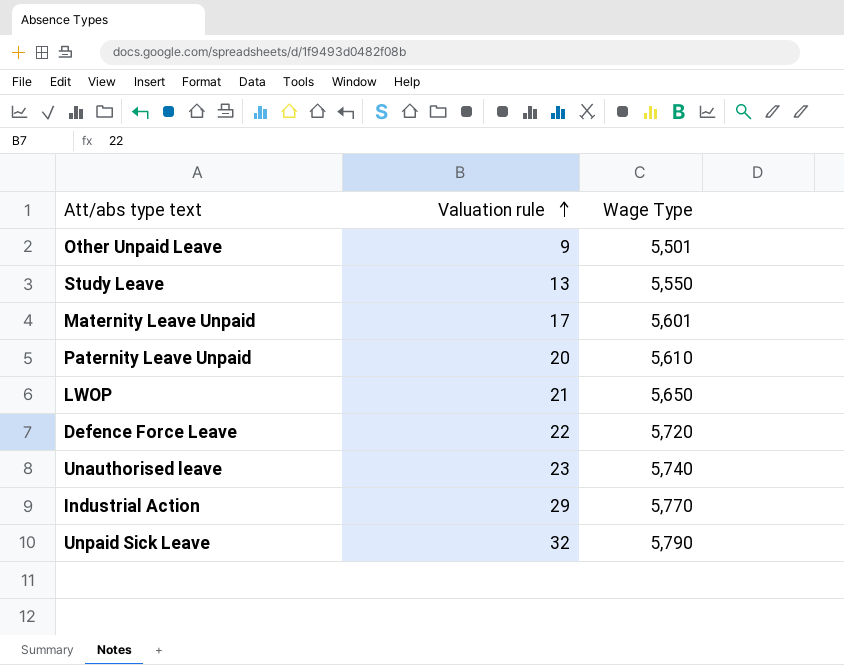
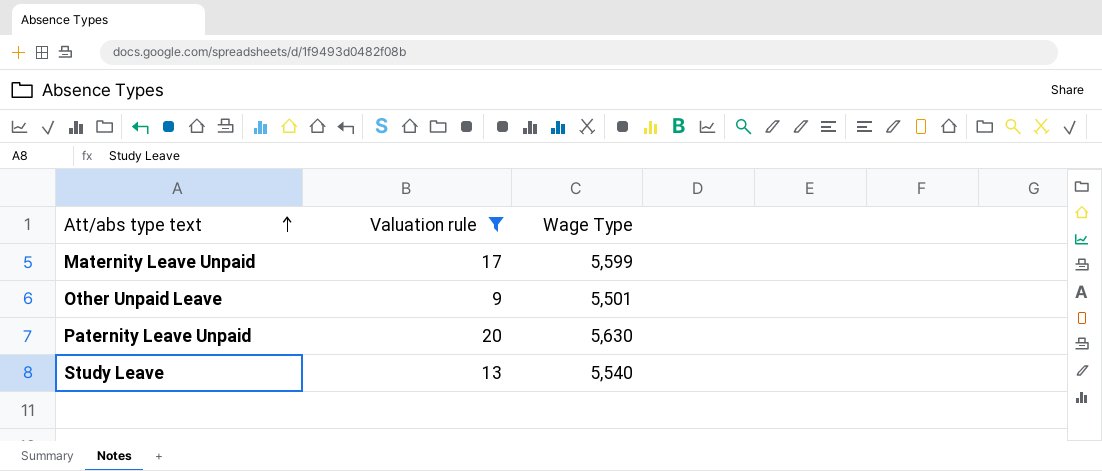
filter: none -> Valuation rule <= 20
row order: Valuation rule ascending -> Att/abs type text ascending
Maternity Leave Unpaid | Wage Type: 5,601 -> 5,599
Paternity Leave Unpaid | Wage Type: 5,610 -> 5,630
Study Leave | Wage Type: 5,550 -> 5,540

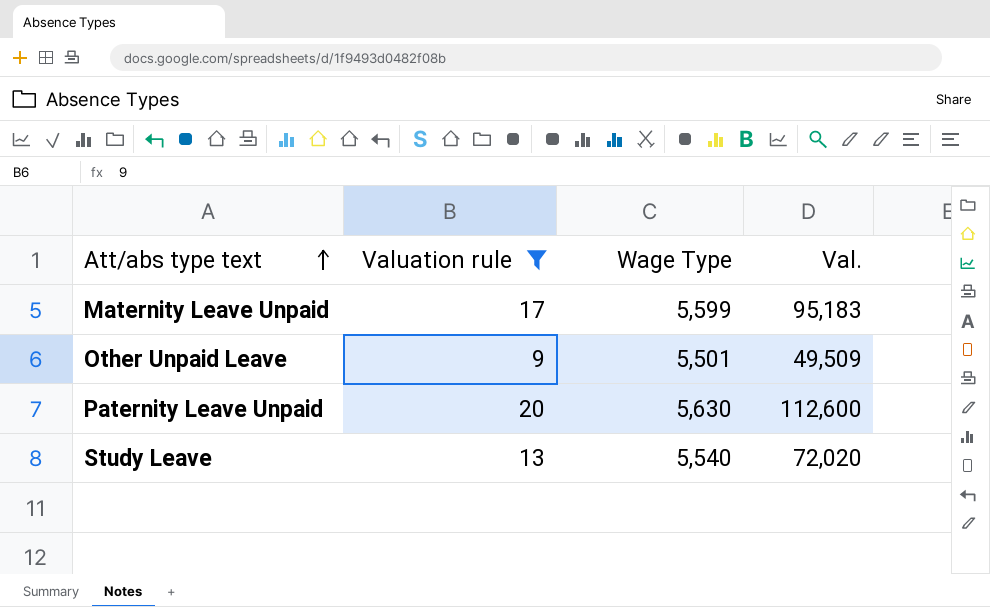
column Val. | formula: none -> [Valuation rule] * [Wage Type]

